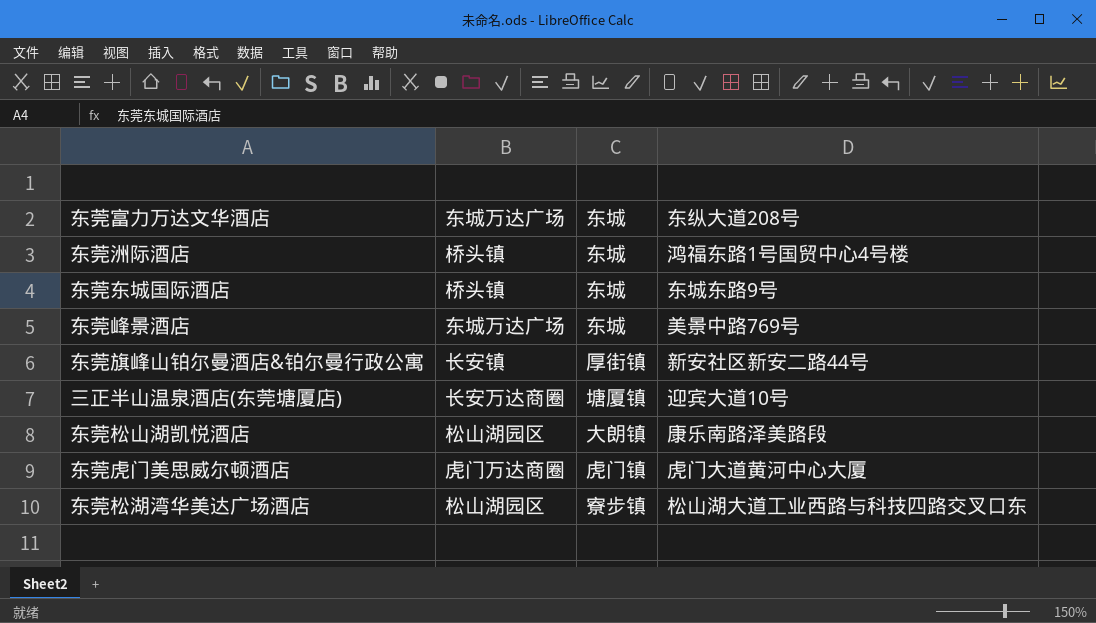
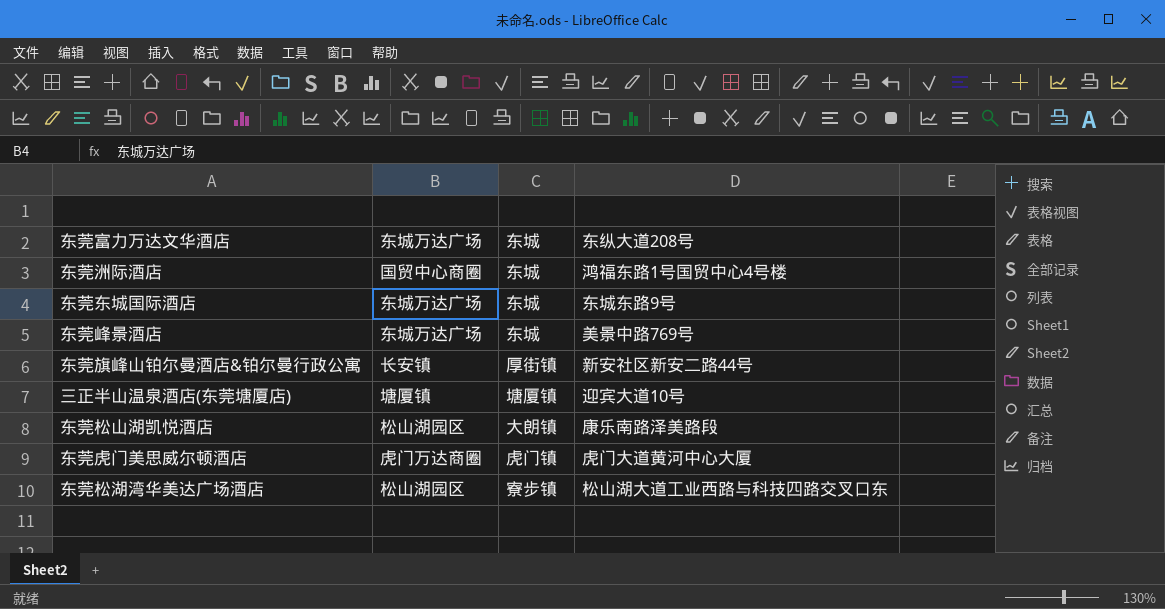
东莞洲际酒店 | 东城万达广场: 桥头镇 -> 国贸中心商圈
东莞东城国际酒店 | 东城万达广场: 桥头镇 -> 东城万达广场
三正半山温泉酒店(东莞塘厦店) | 东城万达广场: 长安万达商圈 -> 塘厦镇

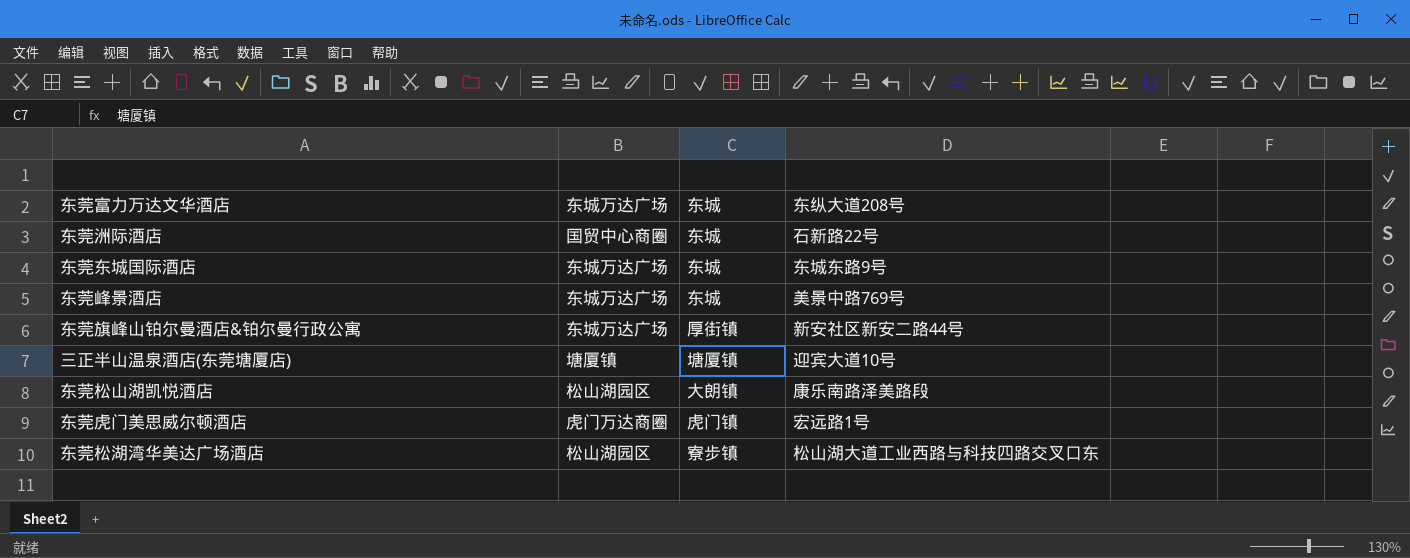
东莞洲际酒店 | 东纵大道208号: 鸿福东路1号国贸中心4号楼 -> 石新路22号
东莞旗峰山铂尔曼酒店&铂尔曼行政公寓 | 东城万达广场: 长安镇 -> 东城万达广场
东莞虎门美思威尔顿酒店 | 东纵大道208号: 虎门大道黄河中心大厦 -> 宏远路1号

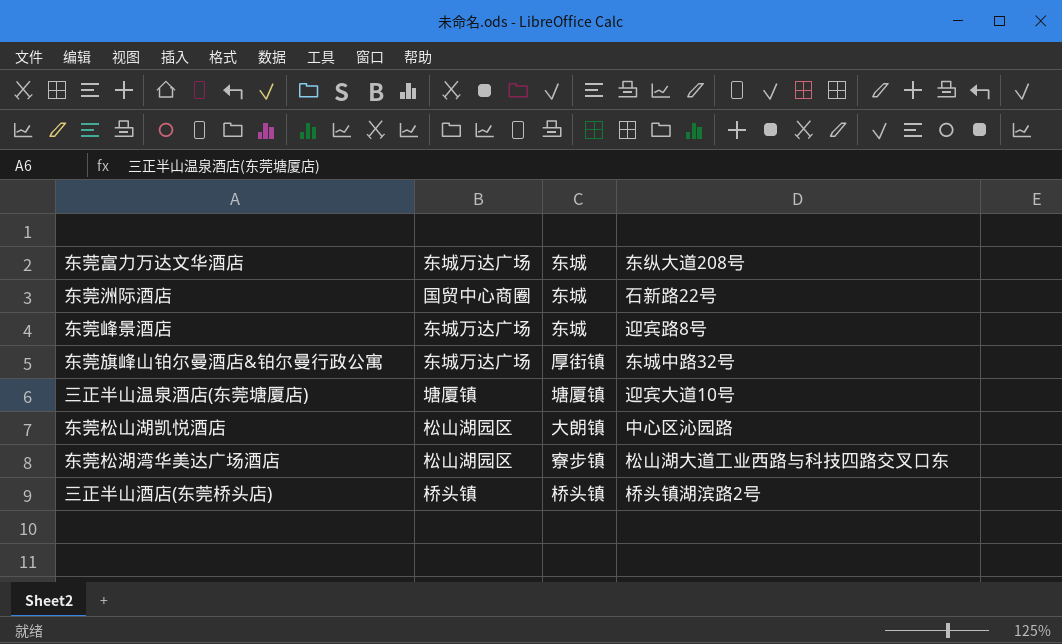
row 东莞东城国际酒店: 东城万达广场 | 东城 | 东城东路9号 -> none
row 东莞虎门美思威尔顿酒店: 虎门万达商圈 | 虎门镇 | 宏远路1号 -> none
东莞峰景酒店 | 东纵大道208号: 美景中路769号 -> 迎宾路8号
东莞旗峰山铂尔曼酒店&铂尔曼行政公寓 | 东纵大道208号: 新安社区新安二路44号 -> 东城中路32号
东莞松山湖凯悦酒店 | 东纵大道208号: 康乐南路泽美路段 -> 中心区沁园路
row 三正半山酒店(东莞桥头店): none -> 桥头镇 | 桥头镇 | 桥头镇湖滨路2号

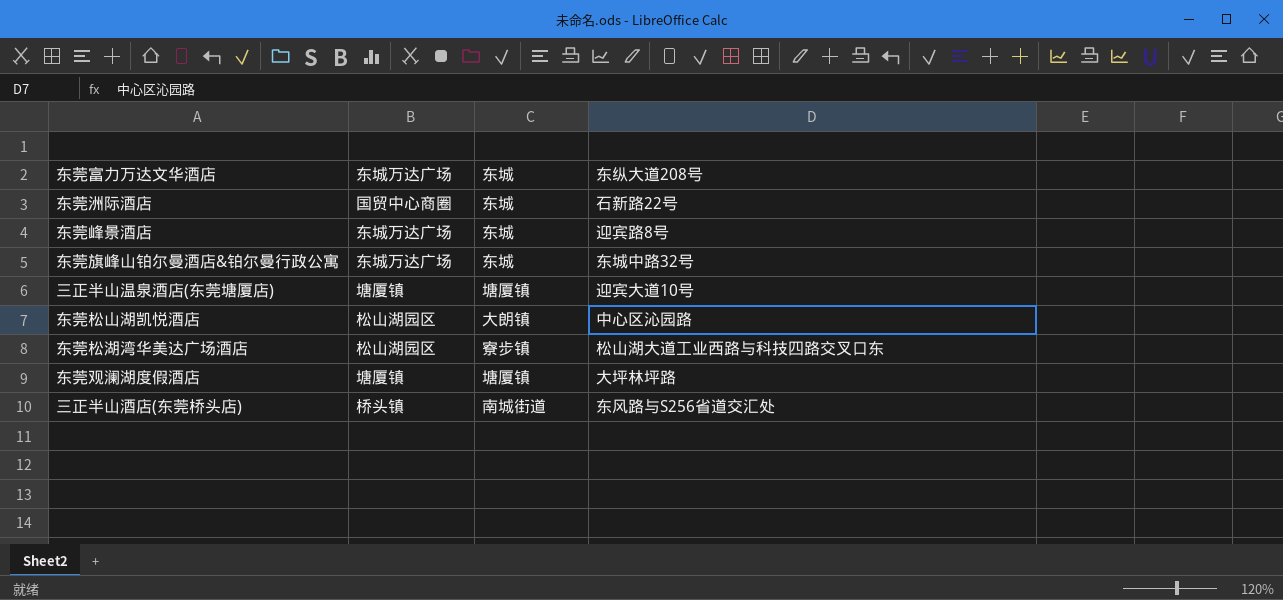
东莞旗峰山铂尔曼酒店&铂尔曼行政公寓 | 东城: 厚街镇 -> 东城
row 东莞观澜湖度假酒店: none -> 塘厦镇 | 塘厦镇 | 大坪林坪路
三正半山酒店(东莞桥头店) | 东城: 桥头镇 -> 南城街道
三正半山酒店(东莞桥头店) | 东纵大道208号: 桥头镇湖滨路2号 -> 东风路与S256省道交汇处

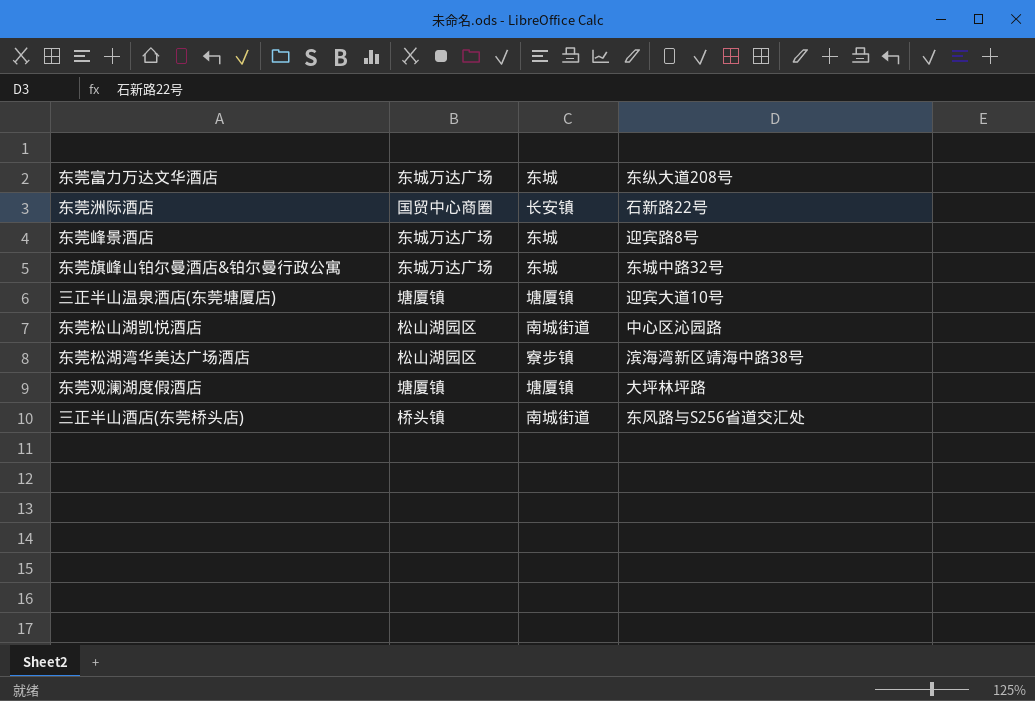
东莞洲际酒店 | 东城: 东城 -> 长安镇
东莞松山湖凯悦酒店 | 东城: 大朗镇 -> 南城街道
东莞松湖湾华美达广场酒店 | 东纵大道208号: 松山湖大道工业西路与科技四路交叉口东 -> 滨海湾新区靖海中路38号

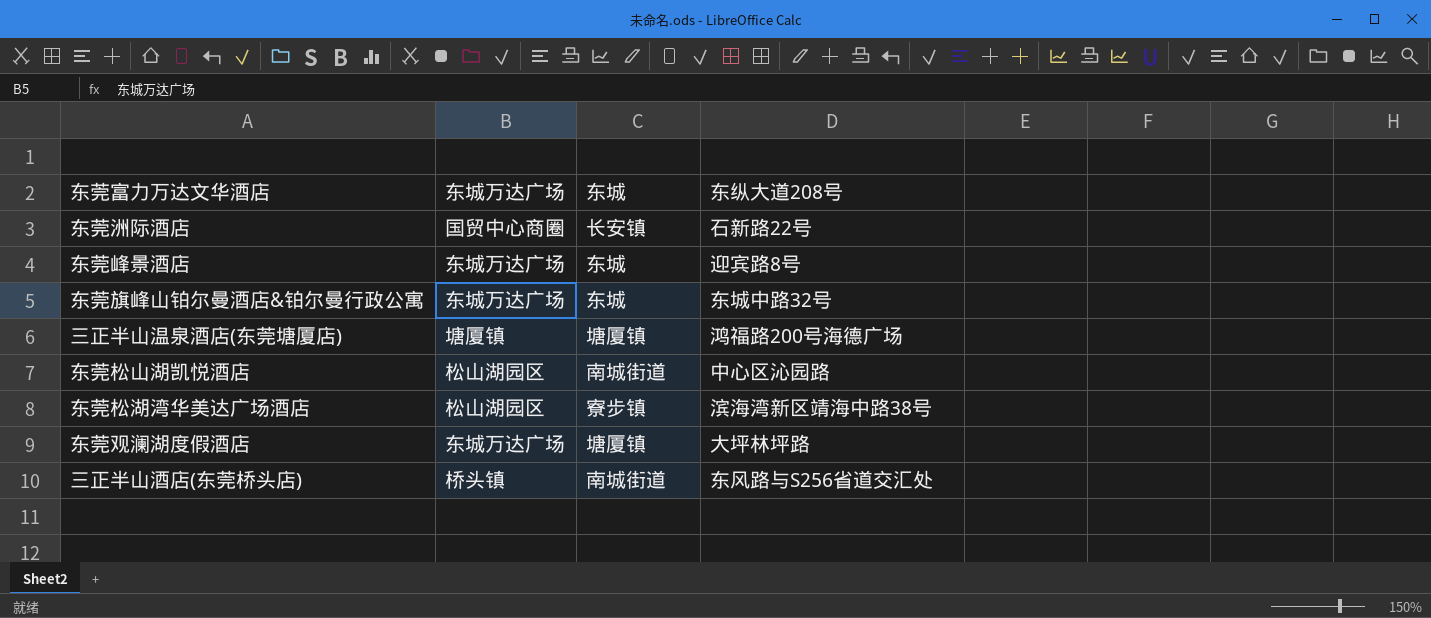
三正半山温泉酒店(东莞塘厦店) | 东纵大道208号: 迎宾大道10号 -> 鸿福路200号海德广场
东莞观澜湖度假酒店 | 东城万达广场: 塘厦镇 -> 东城万达广场

